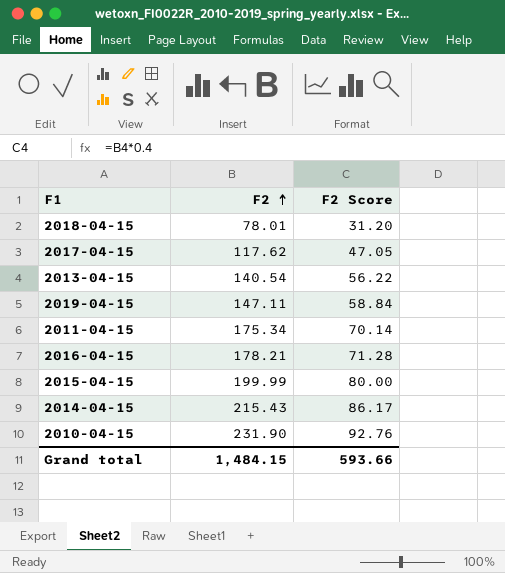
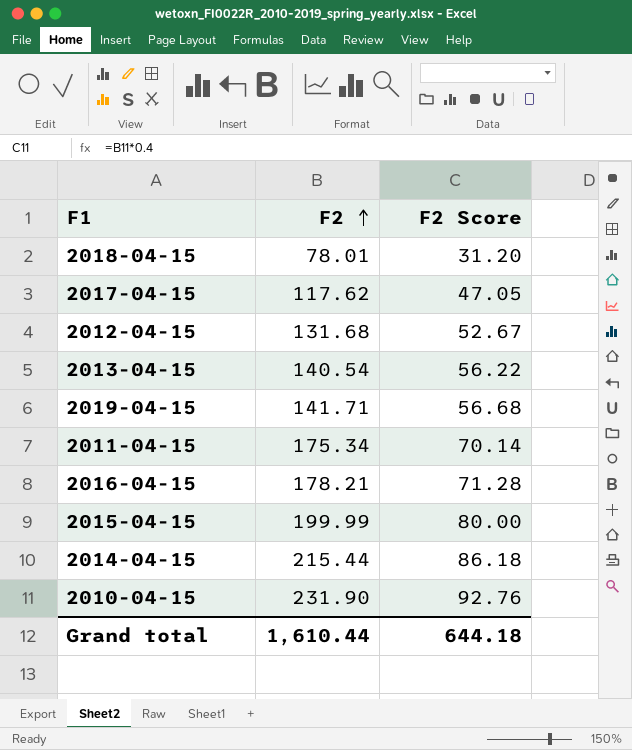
row 2012-04-15: none -> 131.68 | 52.67
2019-04-15 | F2: 147.11 -> 141.71
2019-04-15 | F2 Score: 58.84 -> 56.68
2014-04-15 | F2: 215.43 -> 215.44
2014-04-15 | F2 Score: 86.17 -> 86.18
Grand total | F2: 1,484.15 -> 1,610.44
Grand total | F2 Score: 593.66 -> 644.18

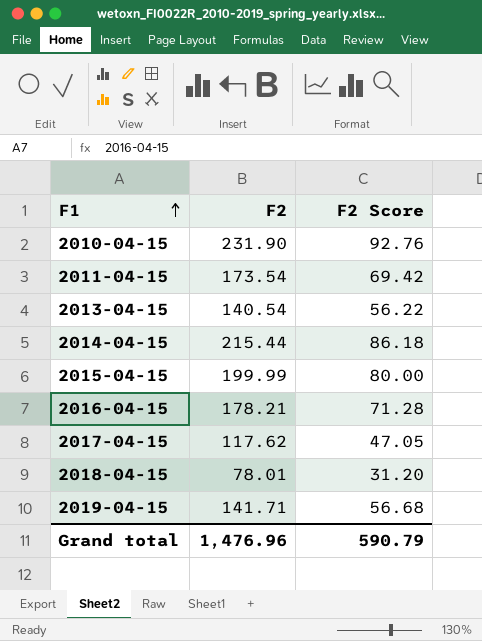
row order: F2 ascending -> F1 ascending
row 2012-04-15: 131.68 | 52.67 -> none
2011-04-15 | F2: 175.34 -> 173.54
2011-04-15 | F2 Score: 70.14 -> 69.42
Grand total | F2: 1,610.44 -> 1,476.96
Grand total | F2 Score: 644.18 -> 590.79

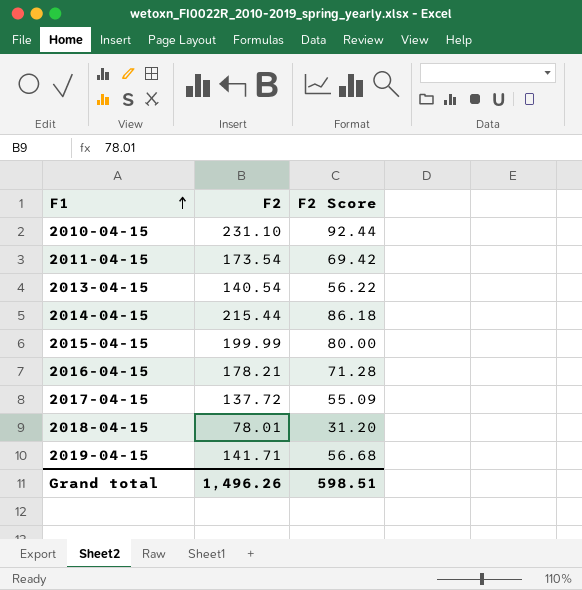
2010-04-15 | F2: 231.90 -> 231.10
2010-04-15 | F2 Score: 92.76 -> 92.44
2017-04-15 | F2: 117.62 -> 137.72
2017-04-15 | F2 Score: 47.05 -> 55.09
Grand total | F2: 1,476.96 -> 1,496.26
Grand total | F2 Score: 590.79 -> 598.51

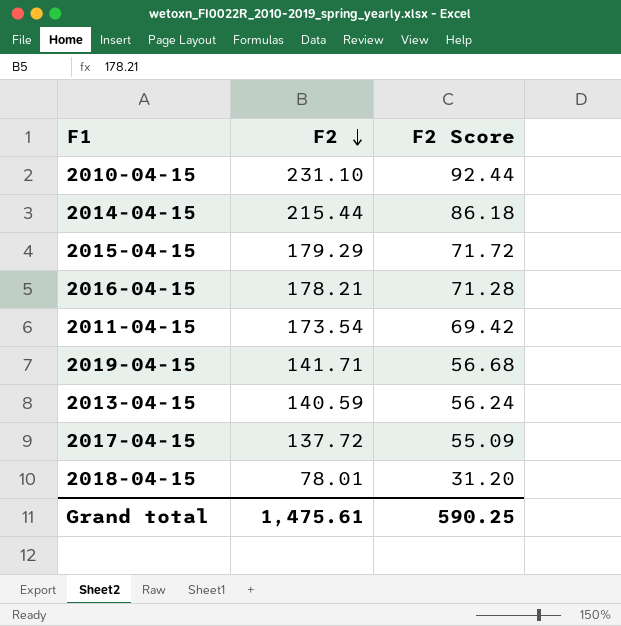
row order: F1 ascending -> F2 descending
2015-04-15 | F2: 199.99 -> 179.29
2015-04-15 | F2 Score: 80.00 -> 71.72
2013-04-15 | F2: 140.54 -> 140.59
2013-04-15 | F2 Score: 56.22 -> 56.24
Grand total | F2: 1,496.26 -> 1,475.61
Grand total | F2 Score: 598.51 -> 590.25

